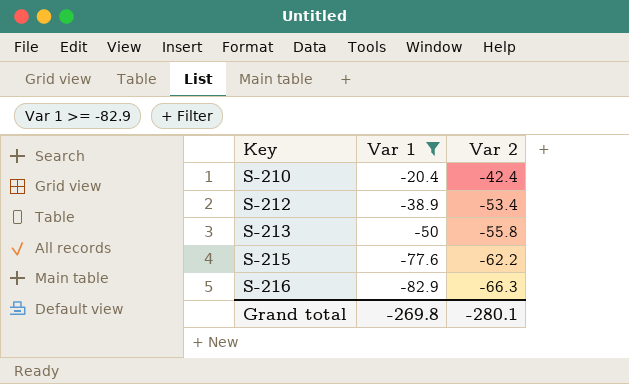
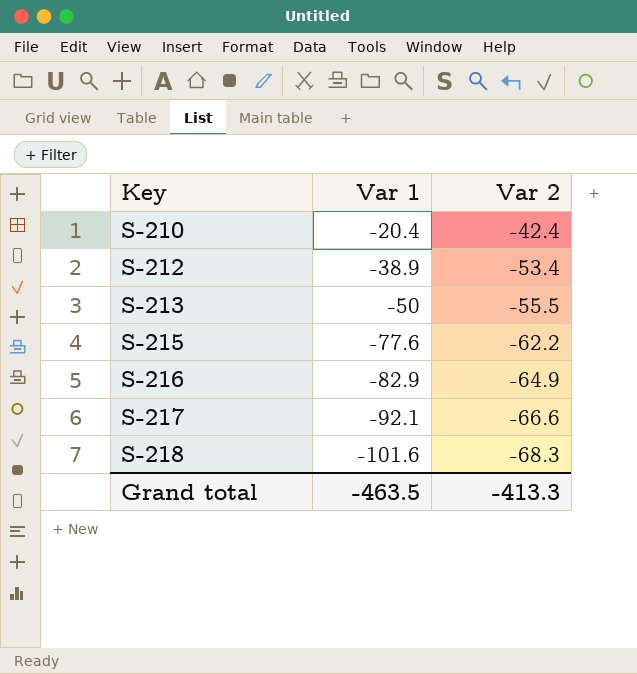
filter: Var 1 >= -82.9 -> none
S-213 | Var 2: -55.8 -> -55.5
S-216 | Var 2: -66.3 -> -64.9
Grand total | Var 1: -269.8 -> -463.5
Grand total | Var 2: -280.1 -> -413.3

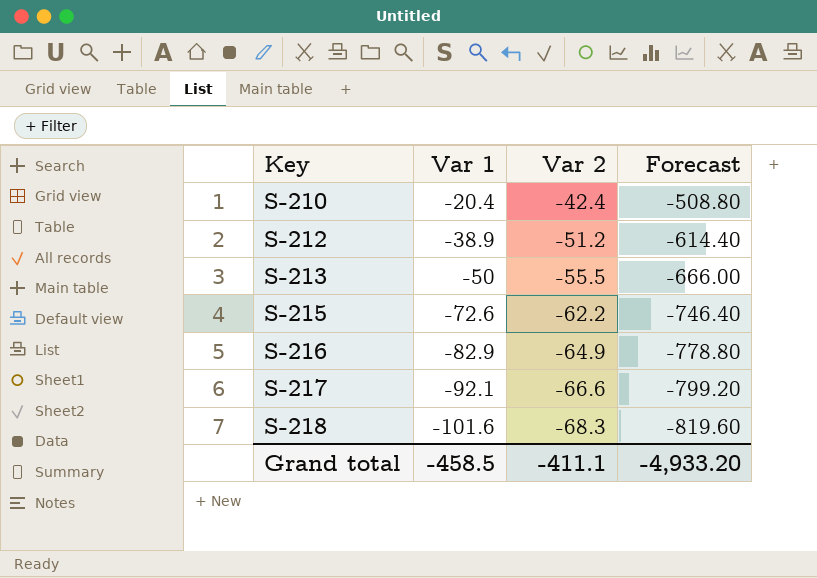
column Forecast | formula: none -> [Var 2] * 12
S-212 | Var 2: -53.4 -> -51.2
S-215 | Var 1: -77.6 -> -72.6
Grand total | Var 1: -463.5 -> -458.5
Grand total | Var 2: -413.3 -> -411.1

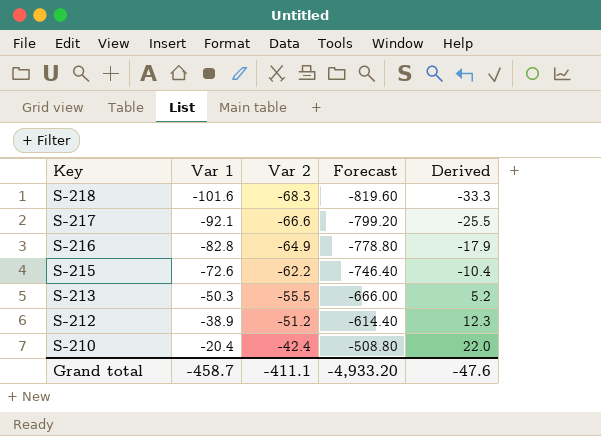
row order: Key ascending -> Key descending
column Derived | formula: none -> [Var 1] - [Var 2]
S-216 | Var 1: -82.9 -> -82.8
S-213 | Var 1: -50 -> -50.3
Grand total | Var 1: -458.5 -> -458.7

